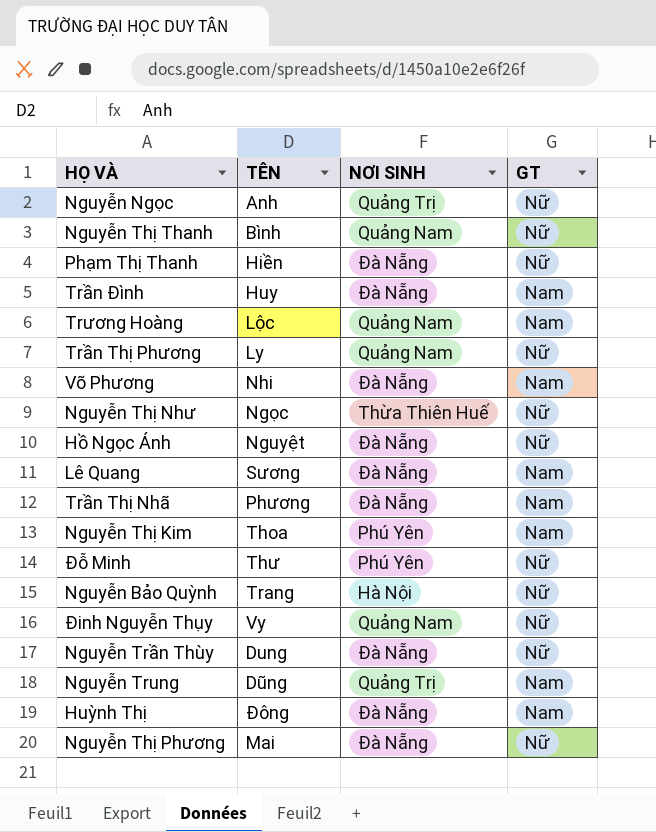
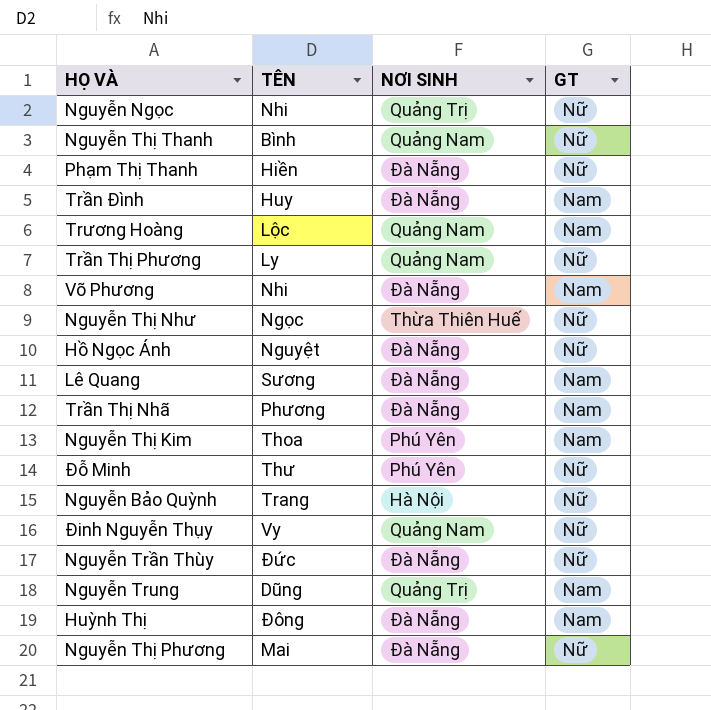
Nguyễn Ngọc | TÊN: Anh -> Nhi
Nguyễn Trần Thùy | TÊN: Dung -> Đức

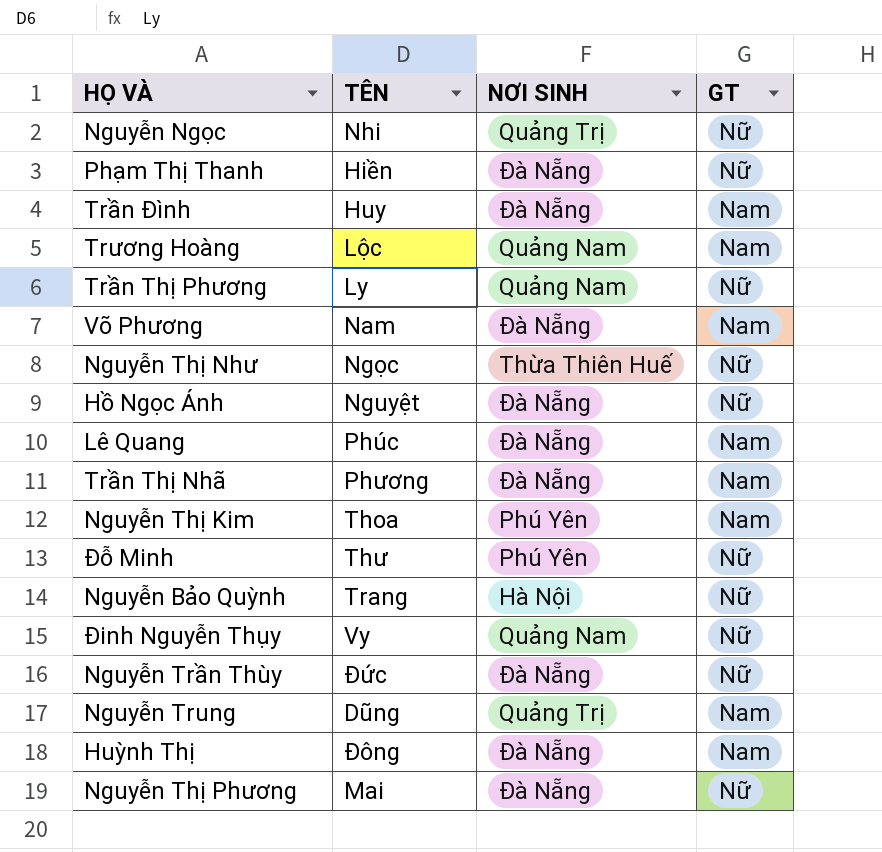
row Nguyễn Thị Thanh: Bình | Quảng Nam | Nữ -> none
Võ Phương | TÊN: Nhi -> Nam
Lê Quang | TÊN: Sương -> Phúc

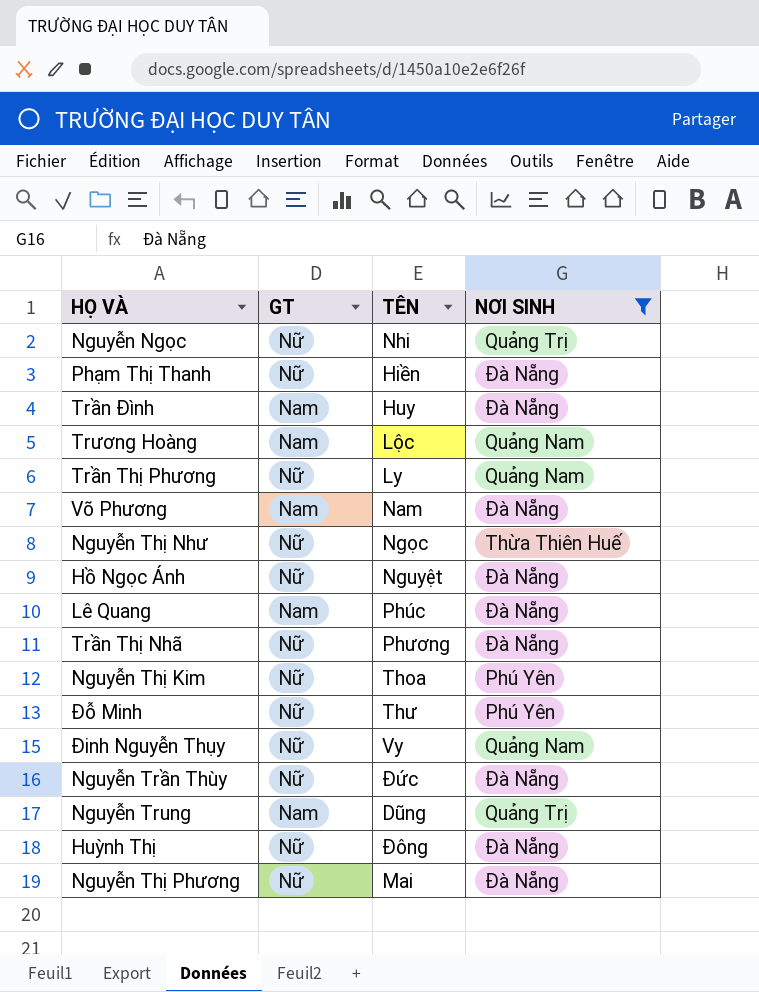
filter: none -> NƠI SINH != Hà Nội
column GT | position: 4 -> 2
Trần Thị Nhã | GT: Nam -> Nữ
Nguyễn Thị Kim | GT: Nam -> Nữ
Huỳnh Thị | GT: Nam -> Nữ

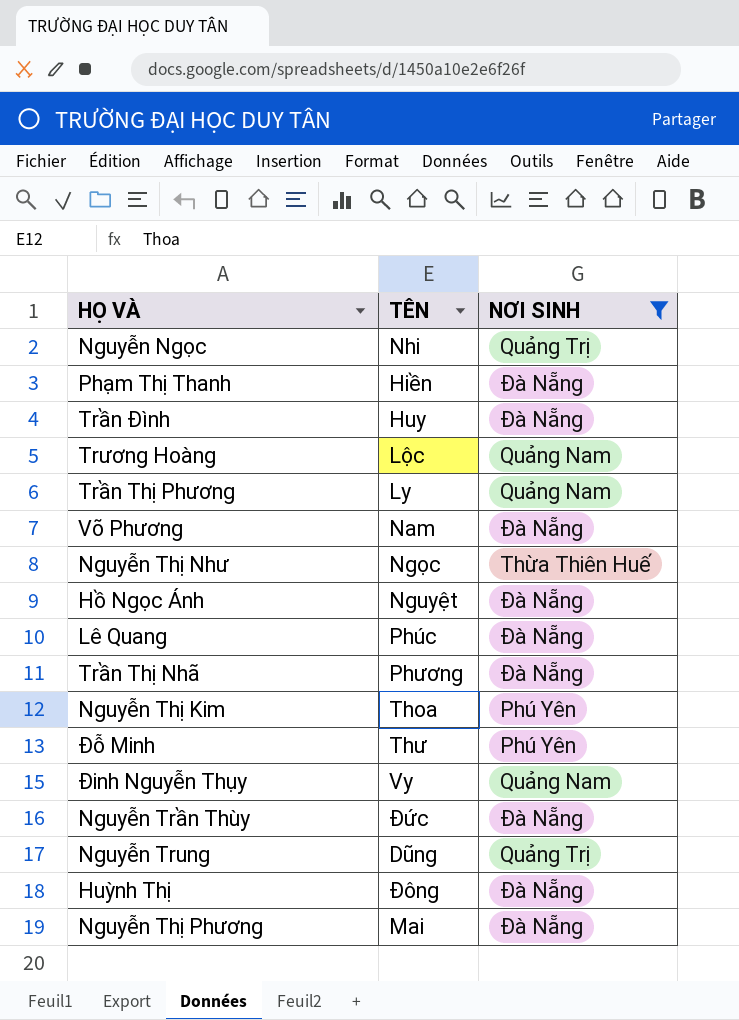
column GT | position: 2 -> none

